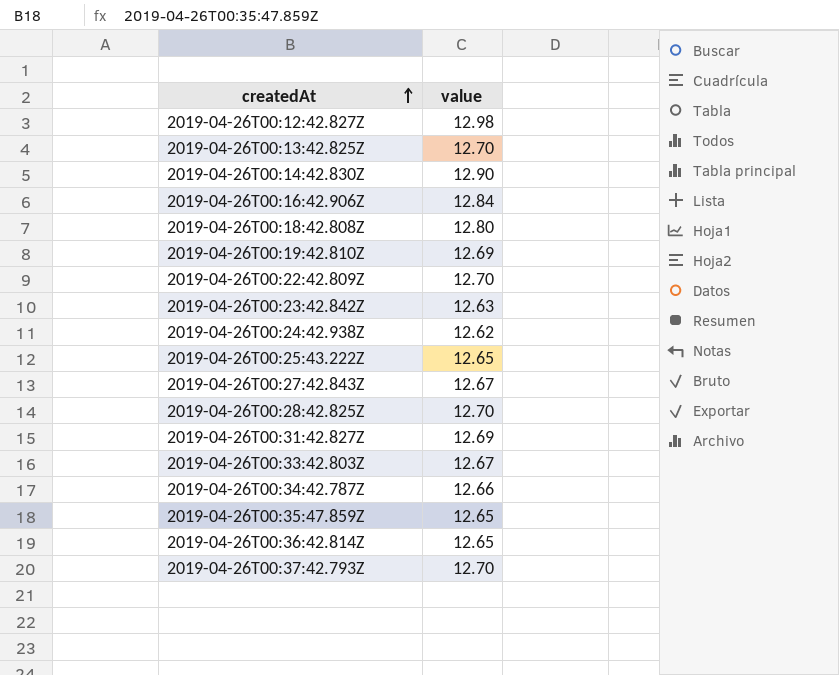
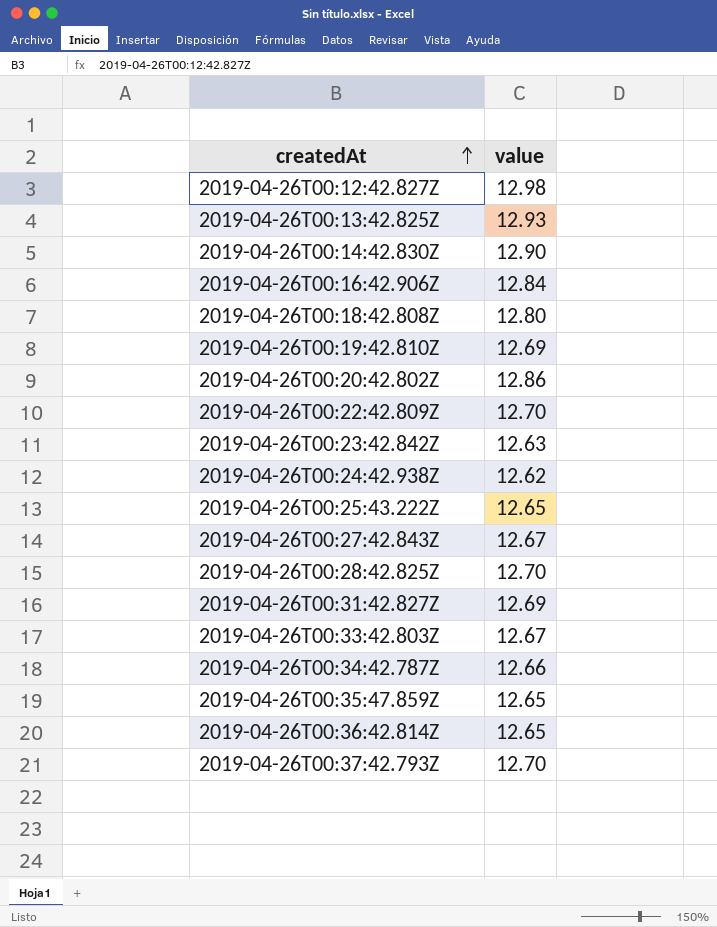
2019-04-26T00:13:42.825Z | value: 12.70 -> 12.93
row 2019-04-26T00:20:42.802Z: none -> 12.86

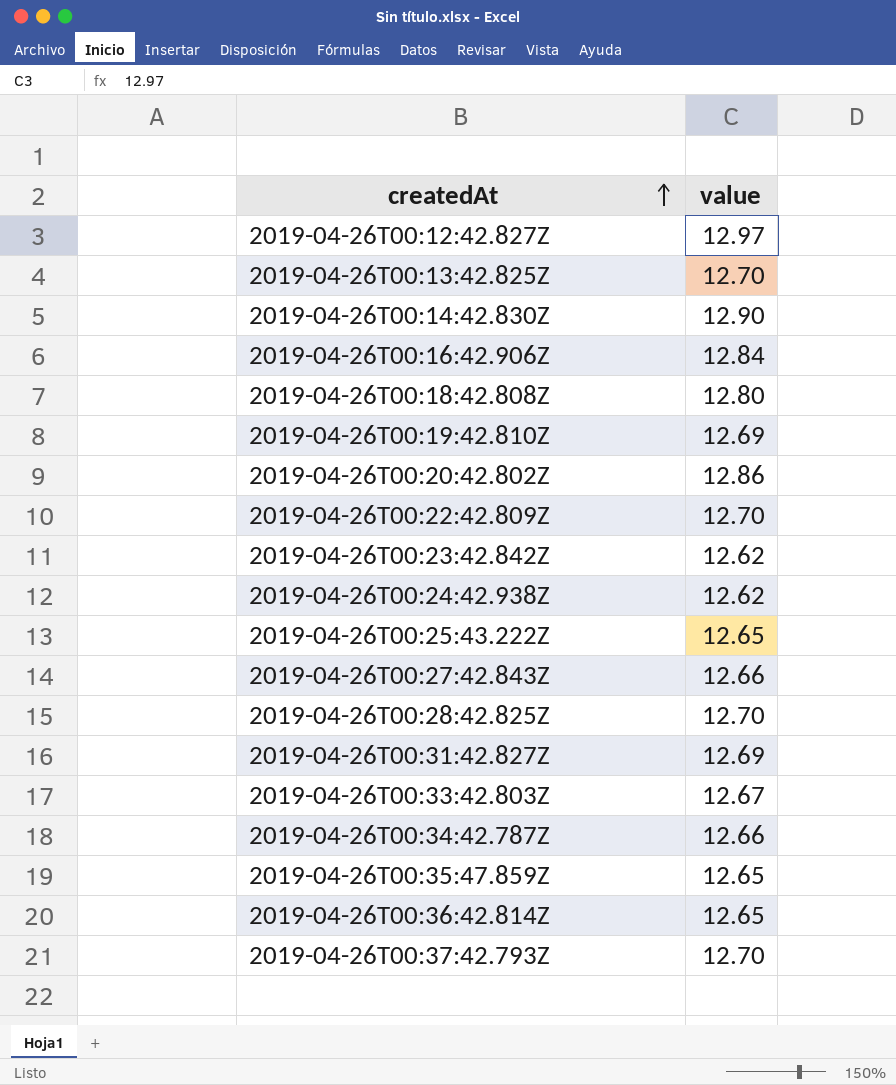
2019-04-26T00:12:42.827Z | value: 12.98 -> 12.97
2019-04-26T00:13:42.825Z | value: 12.93 -> 12.70
2019-04-26T00:23:42.842Z | value: 12.63 -> 12.62
2019-04-26T00:27:42.843Z | value: 12.67 -> 12.66

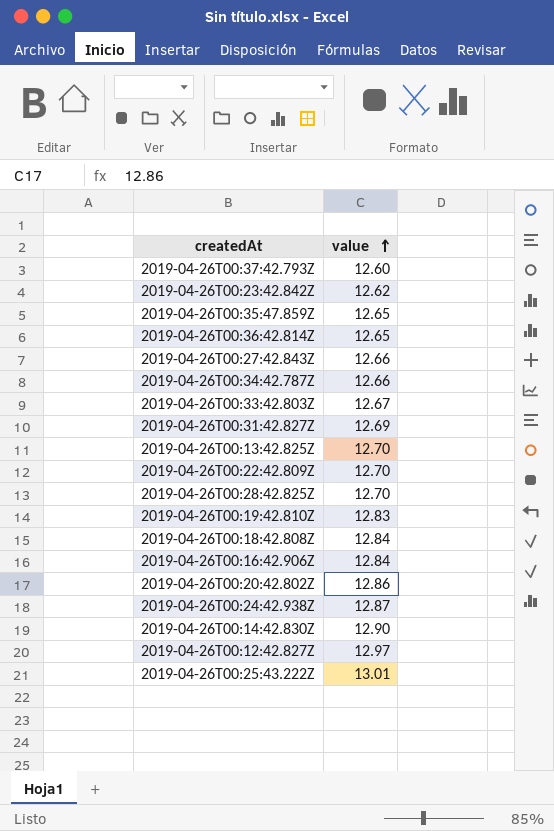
row order: createdAt ascending -> value ascending
2019-04-26T00:37:42.793Z | value: 12.70 -> 12.60
2019-04-26T00:19:42.810Z | value: 12.69 -> 12.83
2019-04-26T00:18:42.808Z | value: 12.80 -> 12.84
2019-04-26T00:24:42.938Z | value: 12.62 -> 12.87
2019-04-26T00:25:43.222Z | value: 12.65 -> 13.01

